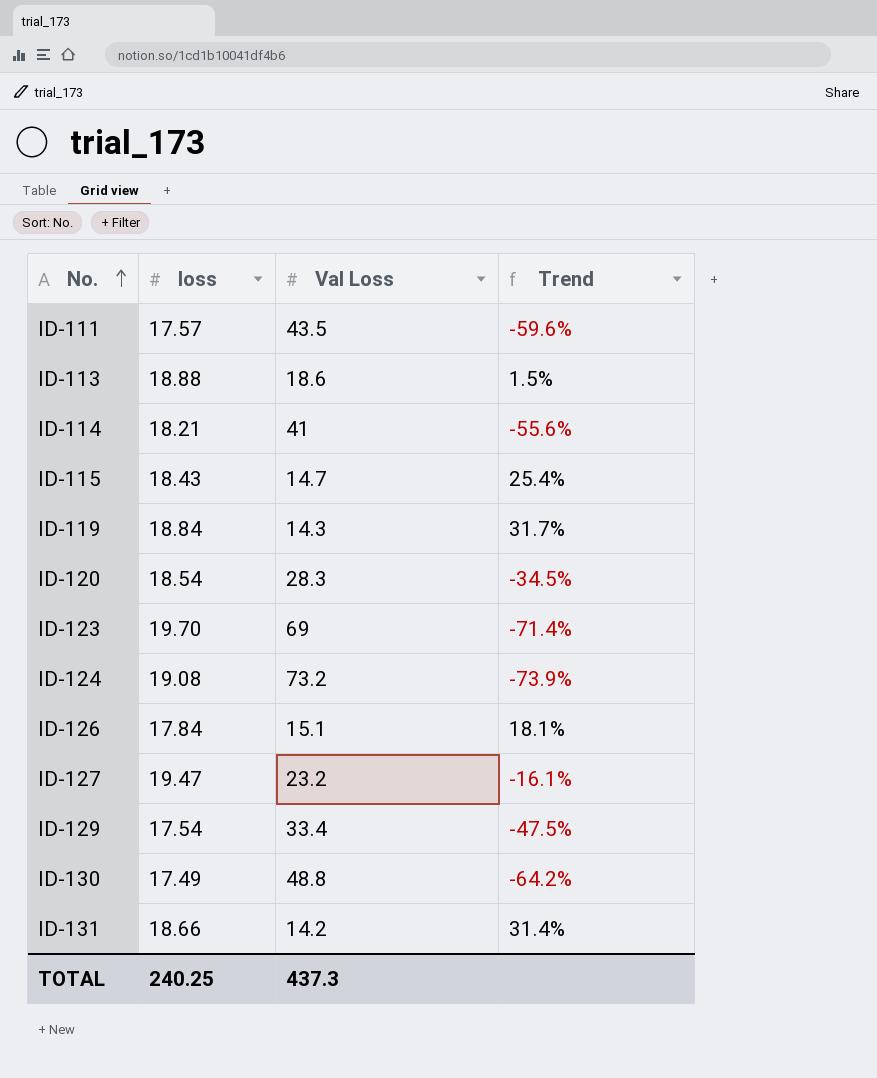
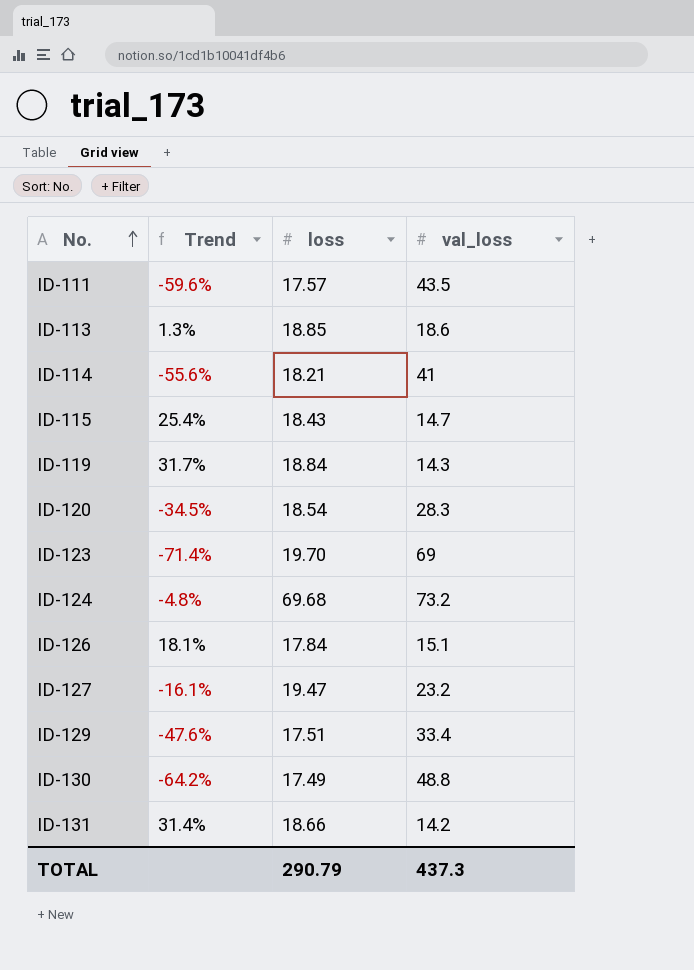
column Trend | position: 4 -> 2
column name: Val Loss -> val_loss
ID-113 | Trend: 1.5% -> 1.3%
ID-113 | loss: 18.88 -> 18.85
ID-124 | Trend: -73.9% -> -4.8%
ID-124 | loss: 19.08 -> 69.68
ID-129 | Trend: -47.5% -> -47.6%
ID-129 | loss: 17.54 -> 17.51
TOTAL | loss: 240.25 -> 290.79

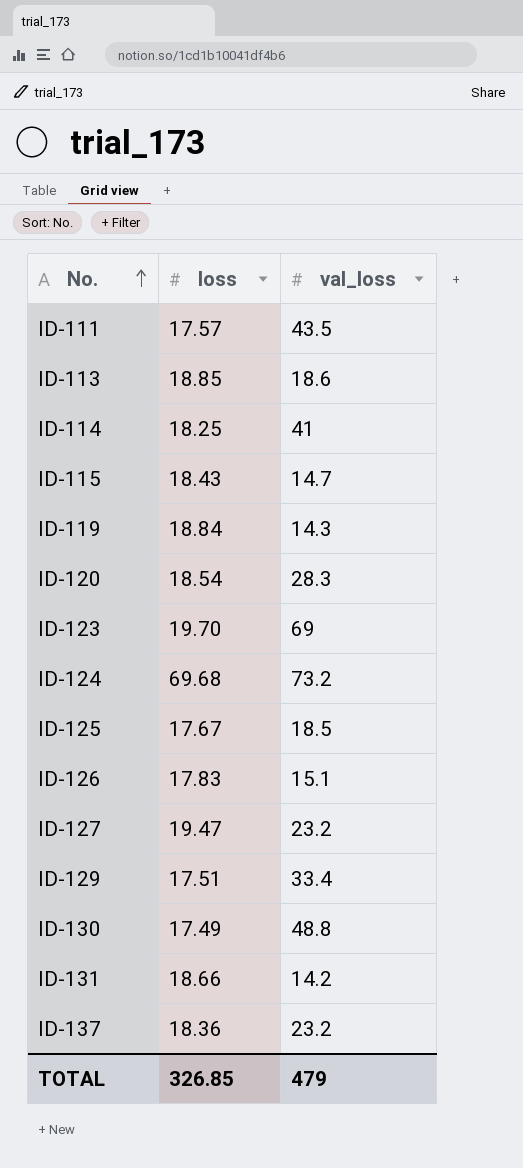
column Trend | formula: ([loss] - [val_loss]) / [val_loss] -> none
ID-114 | loss: 18.21 -> 18.25
row ID-125: none -> 17.67 | 18.5
ID-126 | loss: 17.84 -> 17.83
row ID-137: none -> 18.36 | 23.2
TOTAL | loss: 290.79 -> 326.85
TOTAL | val_loss: 437.3 -> 479

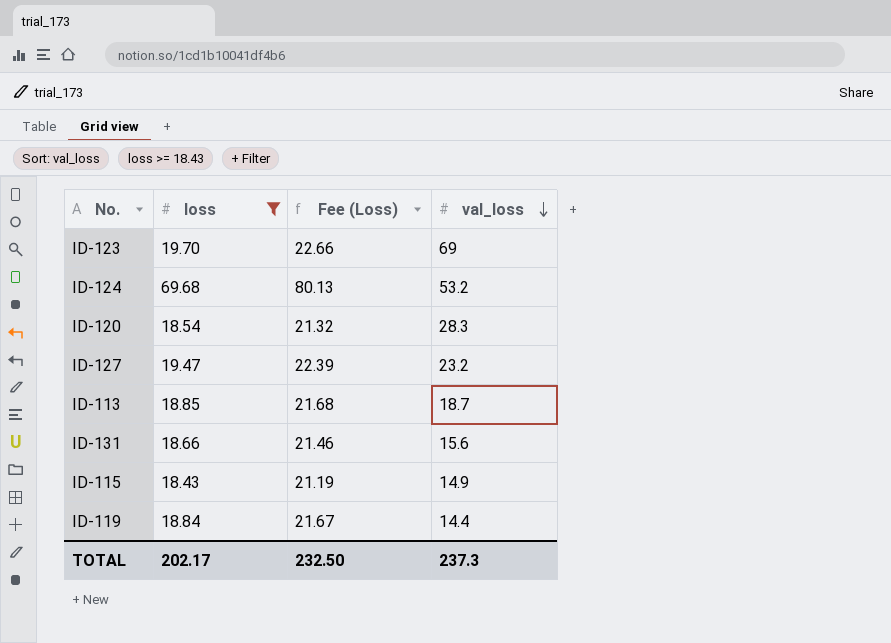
filter: none -> loss >= 18.43
row order: No. ascending -> val_loss descending
column Fee (Loss) | formula: none -> [loss] * 1.15
ID-124 | val_loss: 73.2 -> 53.2
ID-113 | val_loss: 18.6 -> 18.7
ID-131 | val_loss: 14.2 -> 15.6
ID-115 | val_loss: 14.7 -> 14.9
ID-119 | val_loss: 14.3 -> 14.4
TOTAL | loss: 326.85 -> 202.17
TOTAL | val_loss: 479 -> 237.3

